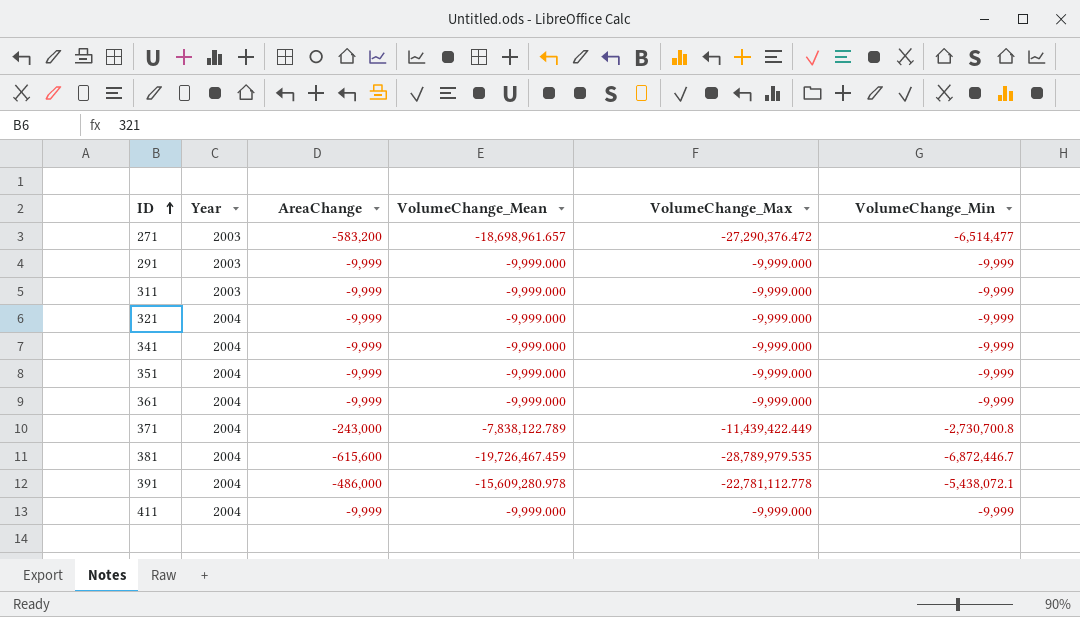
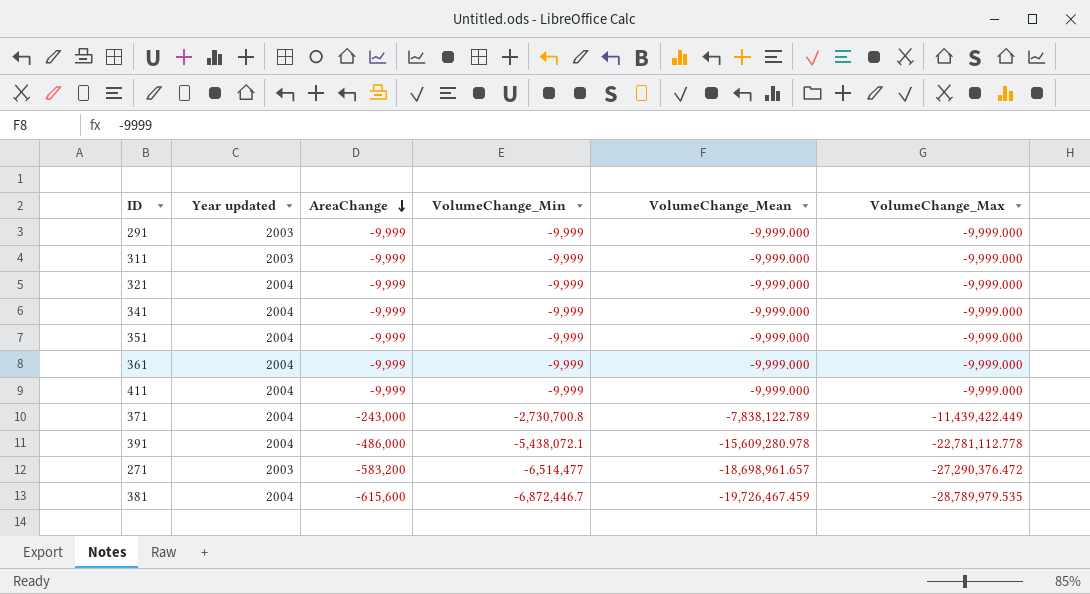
row order: ID ascending -> AreaChange descending
column name: Year -> Year updated
column VolumeChange_Min | position: 6 -> 4

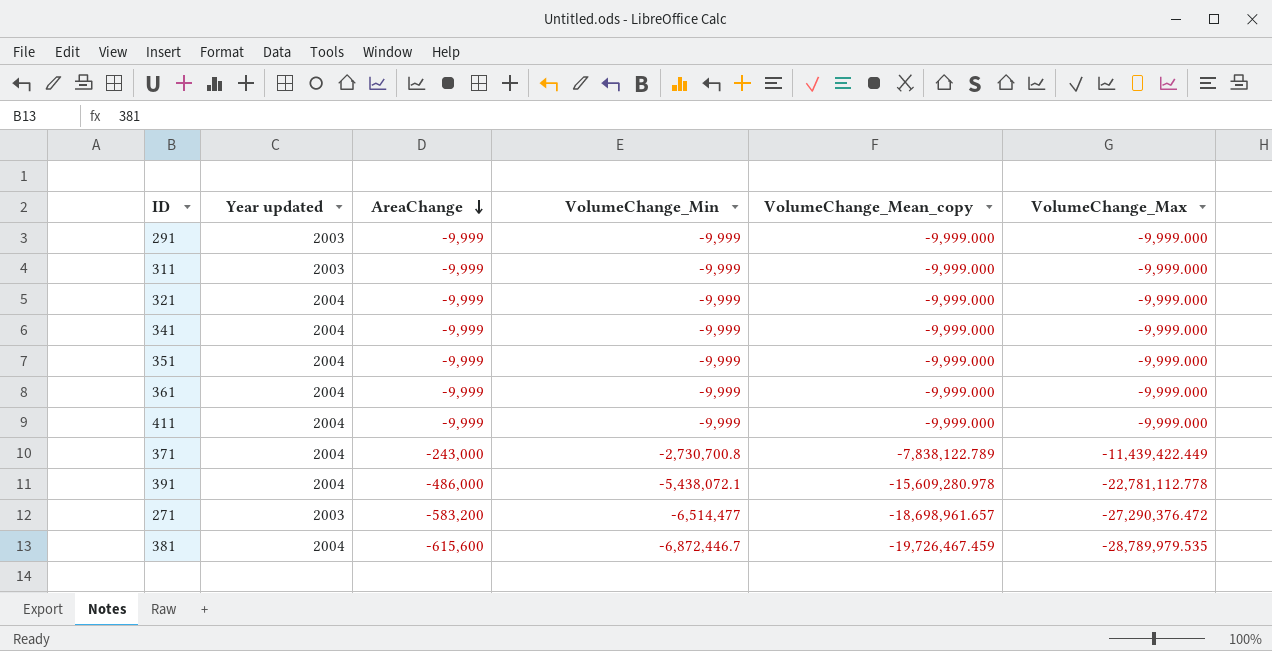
column name: VolumeChange_Mean -> VolumeChange_Mean_copy

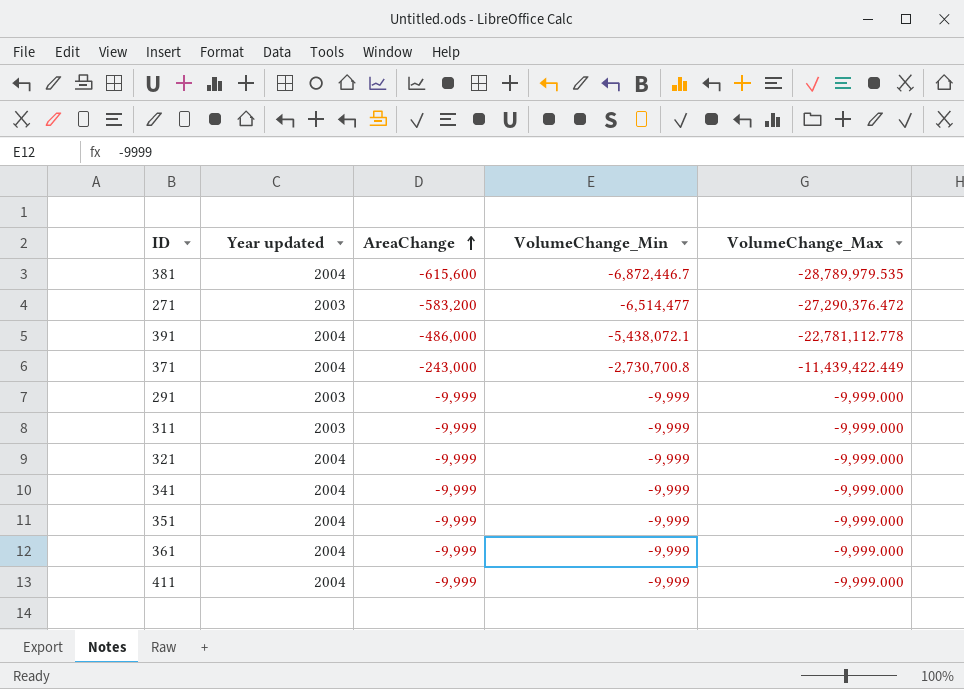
row order: AreaChange descending -> AreaChange ascending
column VolumeChange_Mean_copy | position: 5 -> none

